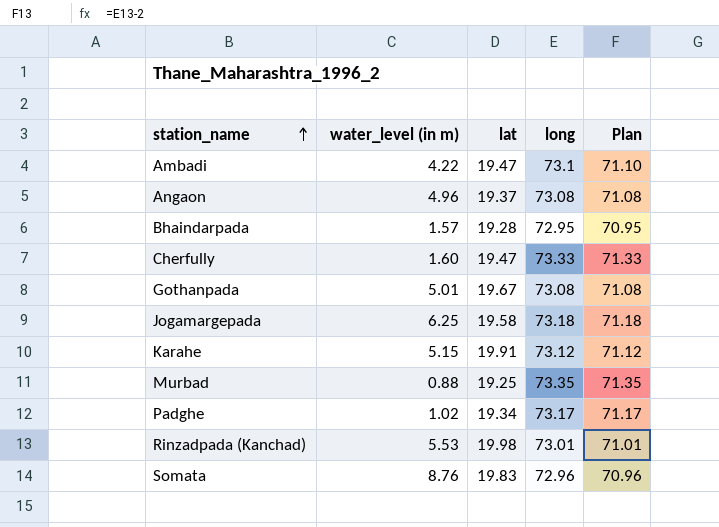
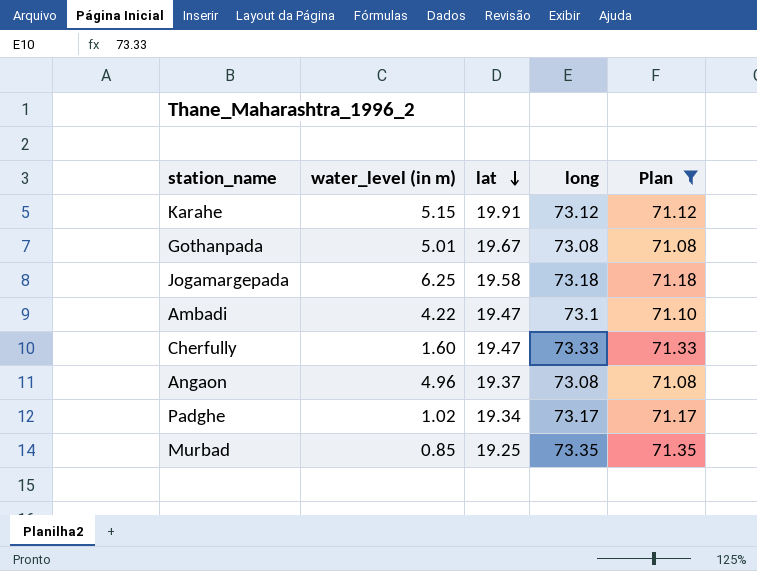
filter: none -> Plan >= 71.08
row order: station_name ascending -> lat descending
Murbad | water_level (in m): 0.88 -> 0.85

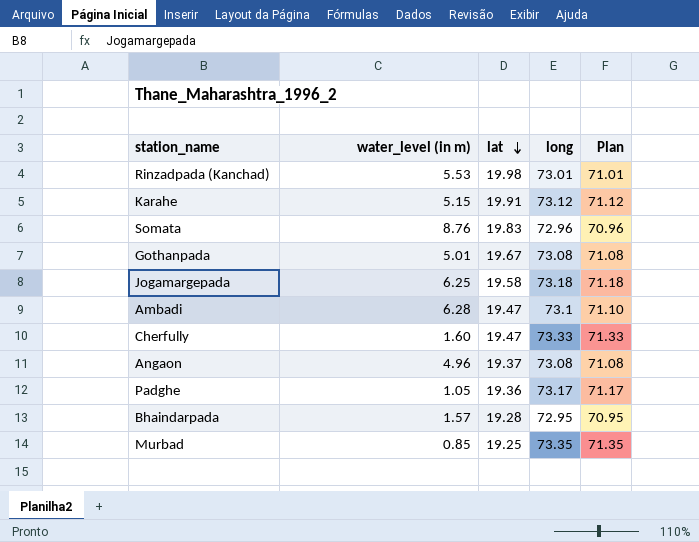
filter: Plan >= 71.08 -> none
Ambadi | water_level (in m): 4.22 -> 6.28
Padghe | water_level (in m): 1.02 -> 1.05
Padghe | lat: 19.34 -> 19.36

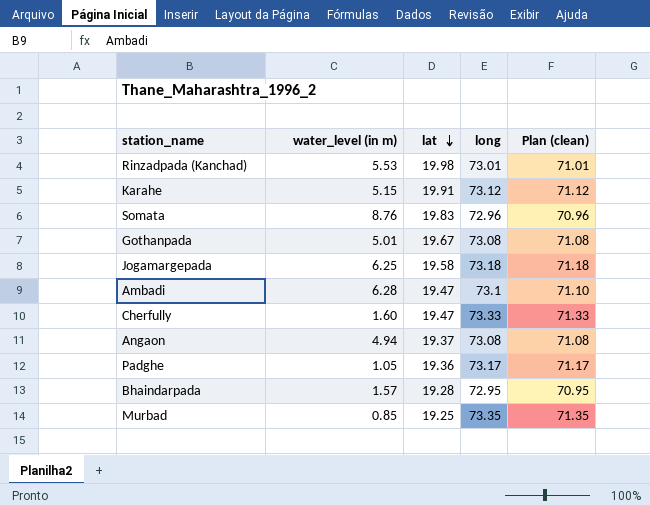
column name: Plan -> Plan (clean)
Angaon | water_level (in m): 4.96 -> 4.94

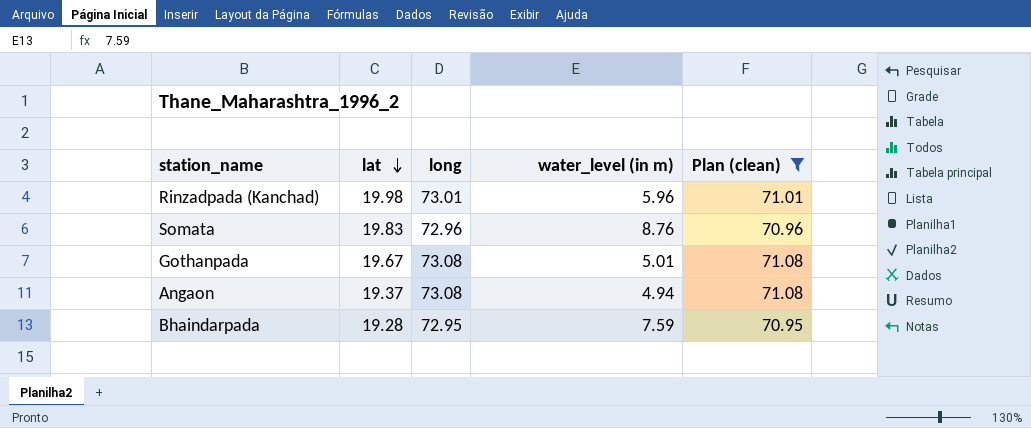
filter: none -> Plan (clean) <= 71.08
column water_level (in m) | position: 2 -> 4
Rinzadpada (Kanchad) | water_level (in m): 5.53 -> 5.96
Bhaindarpada | water_level (in m): 1.57 -> 7.59

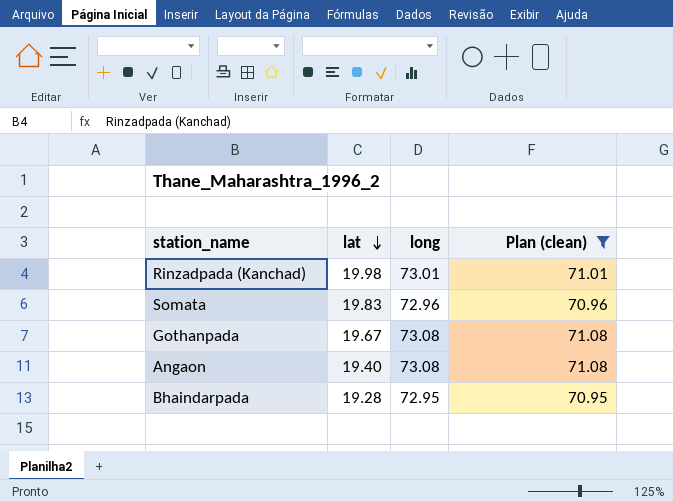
column water_level (in m) | position: 4 -> none
Angaon | lat: 19.37 -> 19.40

